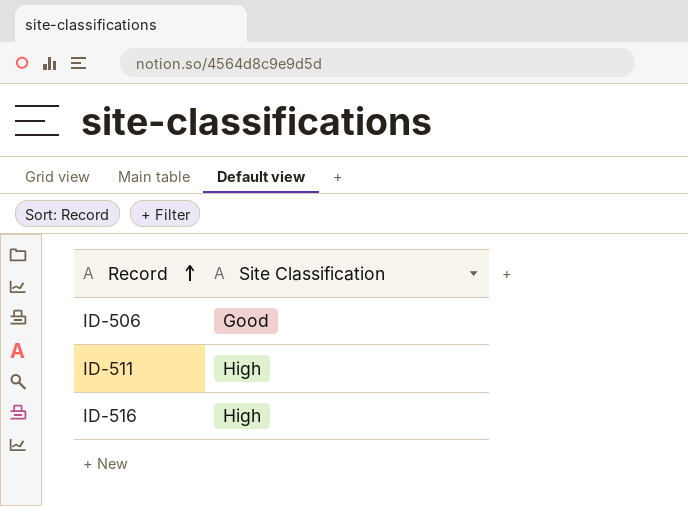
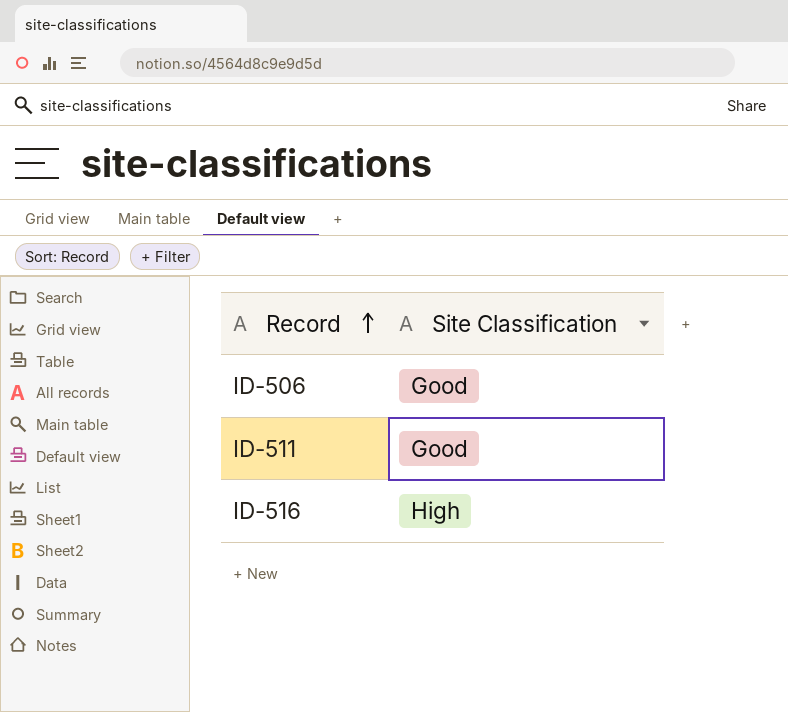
ID-511 | Site Classification: High -> Good

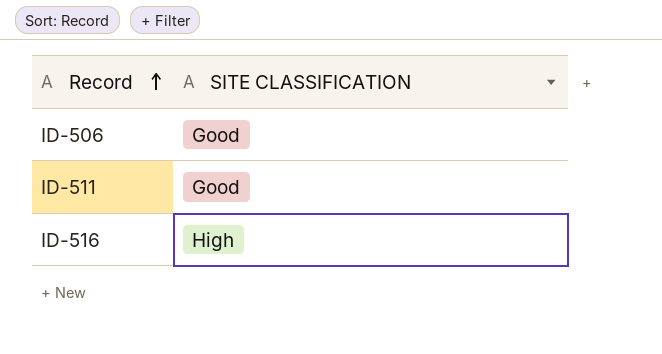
column name: Site Classification -> SITE CLASSIFICATION

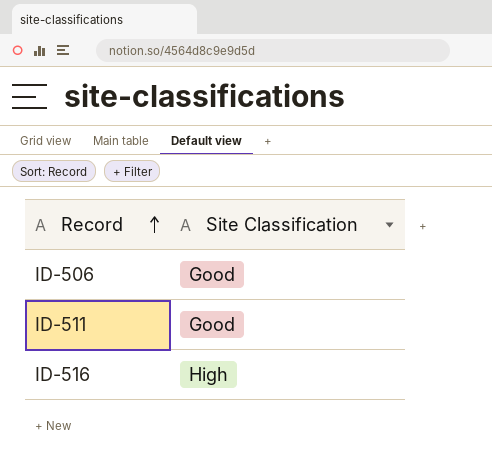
column name: SITE CLASSIFICATION -> Site Classification

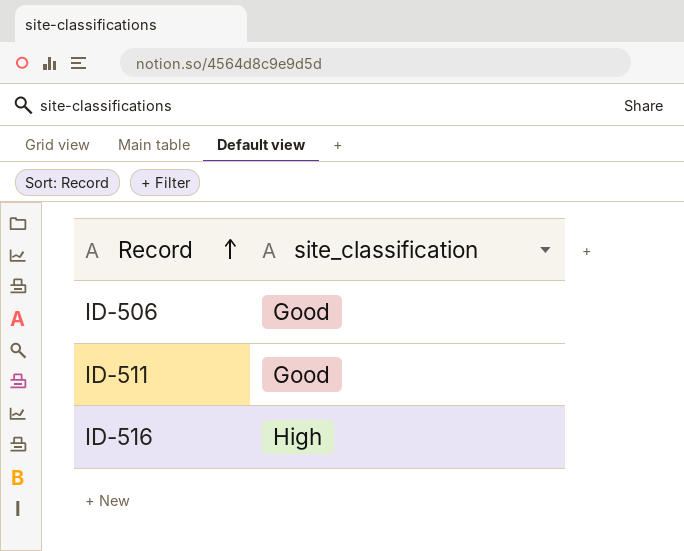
column name: Site Classification -> site_classification

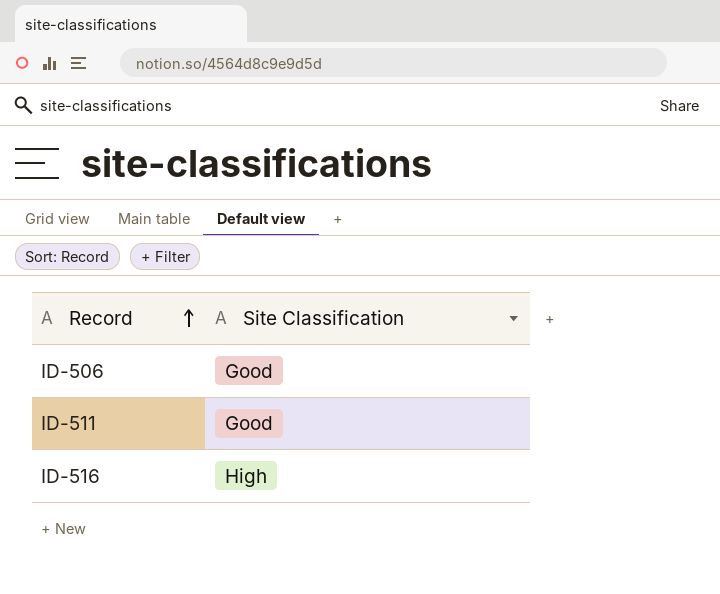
column name: site_classification -> Site Classification

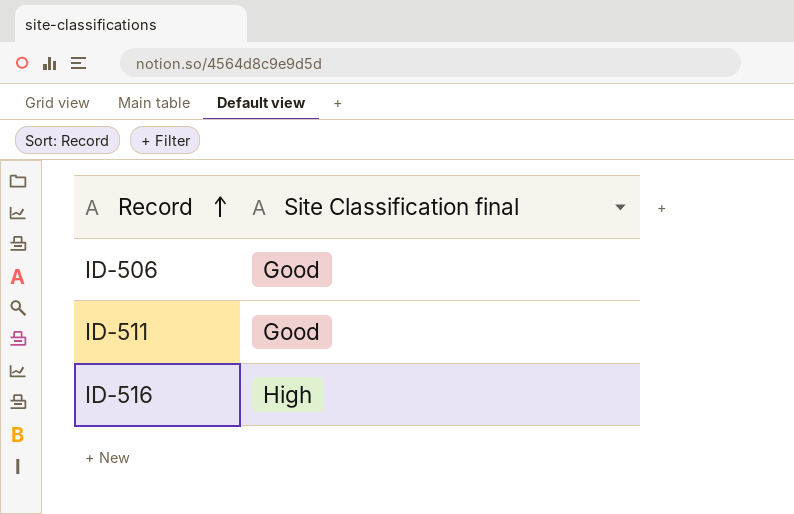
column name: Site Classification -> Site Classification final

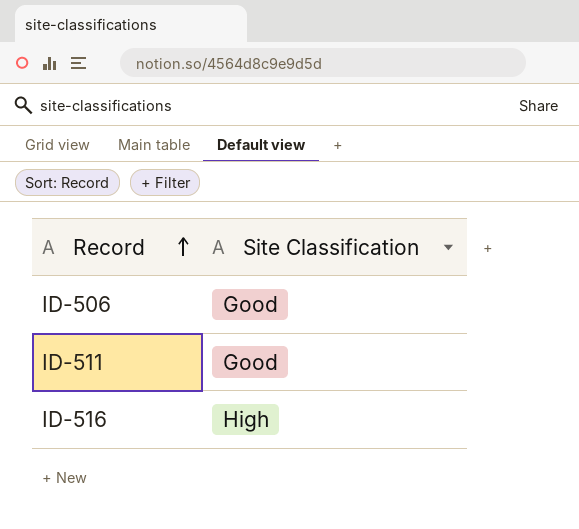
column name: Site Classification final -> Site Classification

